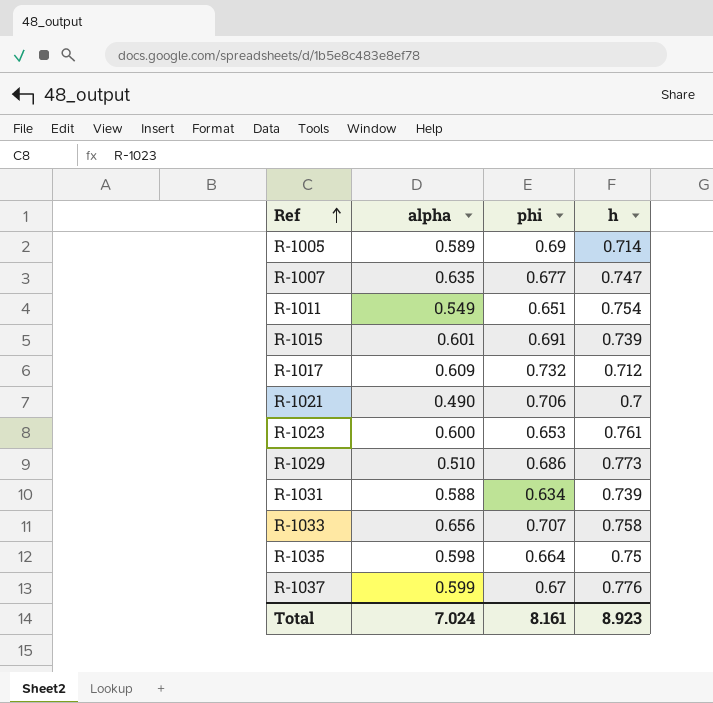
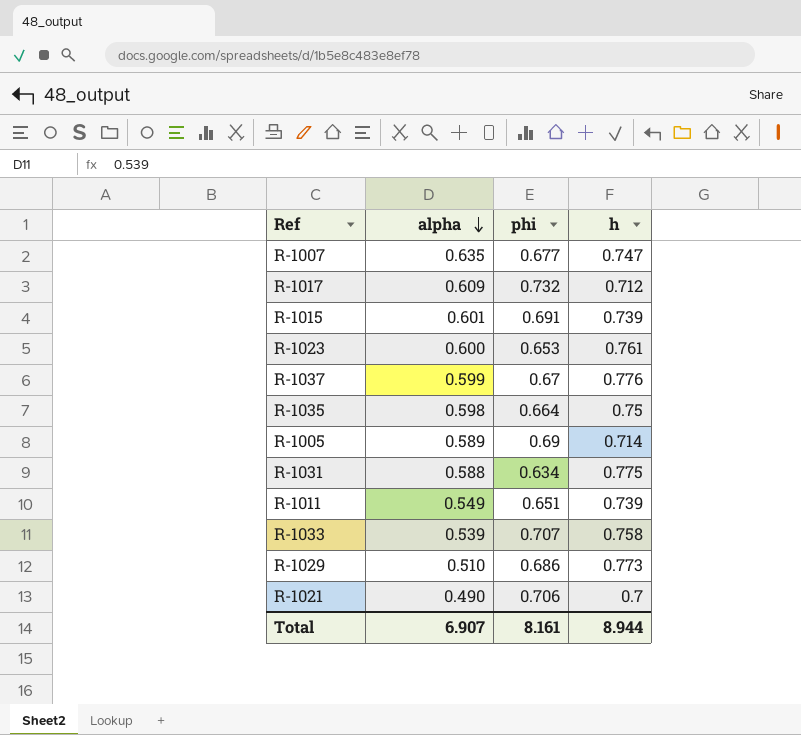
row order: Ref ascending -> alpha descending
R-1031 | h: 0.739 -> 0.775
R-1011 | h: 0.754 -> 0.739
R-1033 | alpha: 0.656 -> 0.539
Total | alpha: 7.024 -> 6.907
Total | h: 8.923 -> 8.944

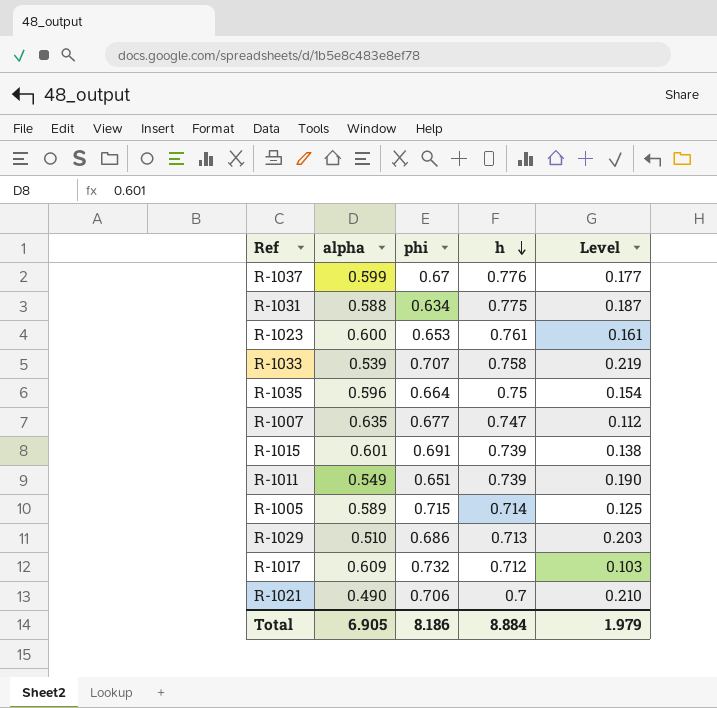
row order: alpha descending -> h descending
column Level | formula: none -> [h] - [alpha]
R-1035 | alpha: 0.598 -> 0.596
R-1005 | phi: 0.69 -> 0.715
R-1029 | h: 0.773 -> 0.713
Total | alpha: 6.907 -> 6.905
Total | phi: 8.161 -> 8.186
Total | h: 8.944 -> 8.884

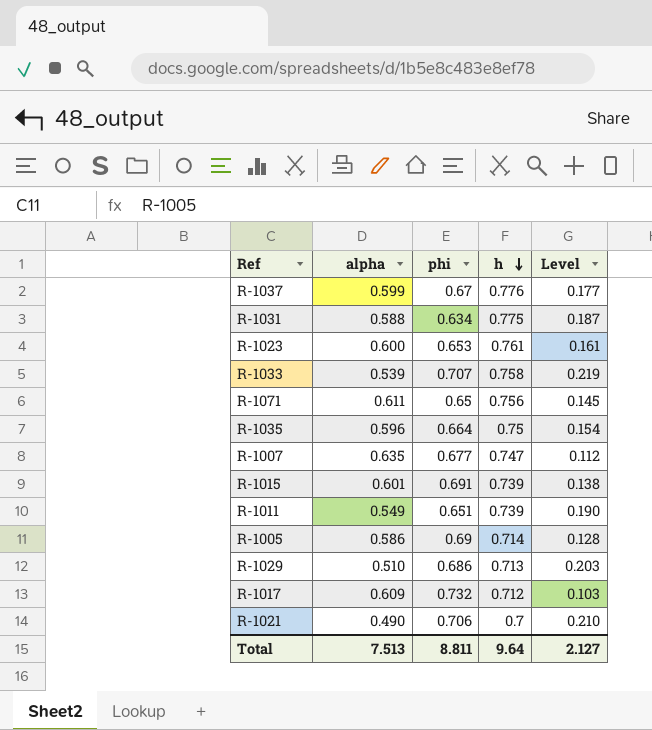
row R-1071: none -> 0.611 | 0.65 | 0.756 | 0.145
R-1005 | alpha: 0.589 -> 0.586
R-1005 | phi: 0.715 -> 0.69
R-1005 | Level: 0.125 -> 0.128
Total | alpha: 6.905 -> 7.513
Total | phi: 8.186 -> 8.811
Total | h: 8.884 -> 9.64
Total | Level: 1.979 -> 2.127

